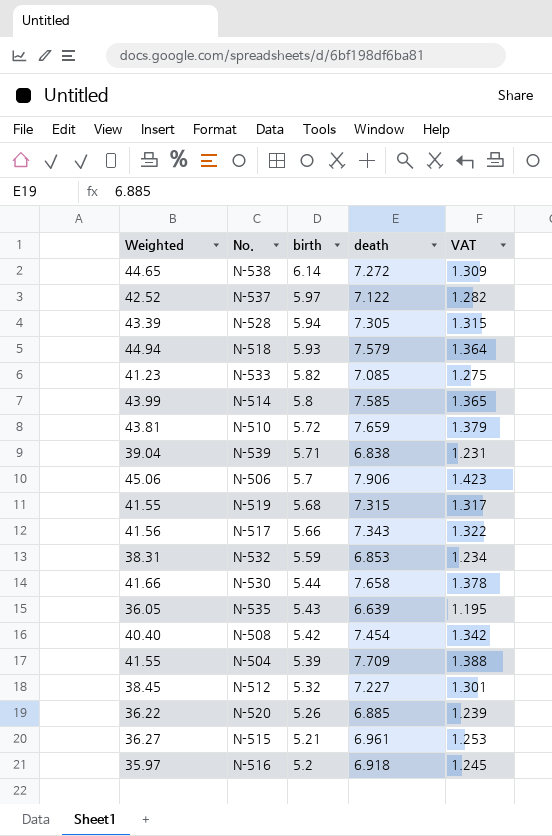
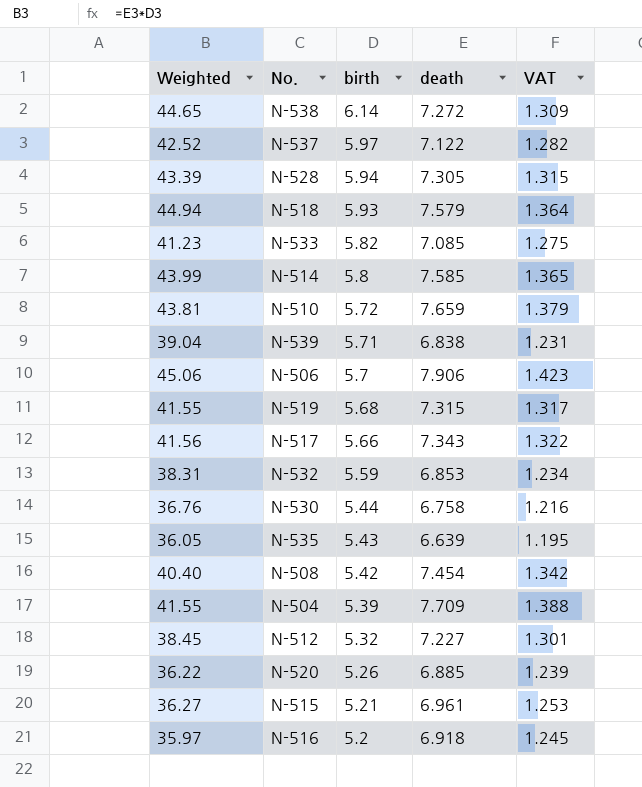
N-530 | Weighted: 41.66 -> 36.76
N-530 | death: 7.658 -> 6.758
N-530 | VAT: 1.378 -> 1.216

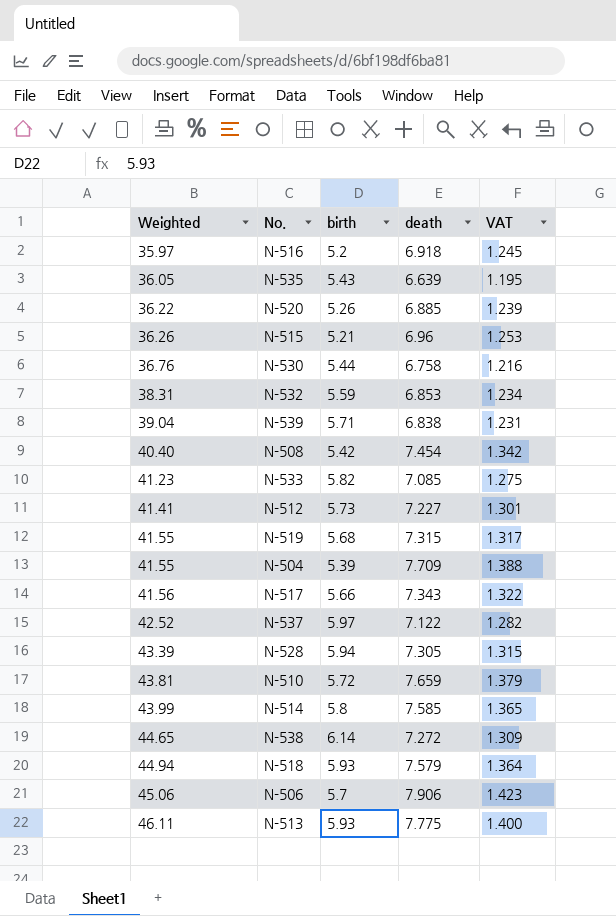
row order: birth descending -> Weighted ascending
N-515 | Weighted: 36.27 -> 36.26
N-515 | death: 6.961 -> 6.96
N-512 | Weighted: 38.45 -> 41.41
N-512 | birth: 5.32 -> 5.73
row N-513: none -> 46.11 | 5.93 | 7.775 | 1.400

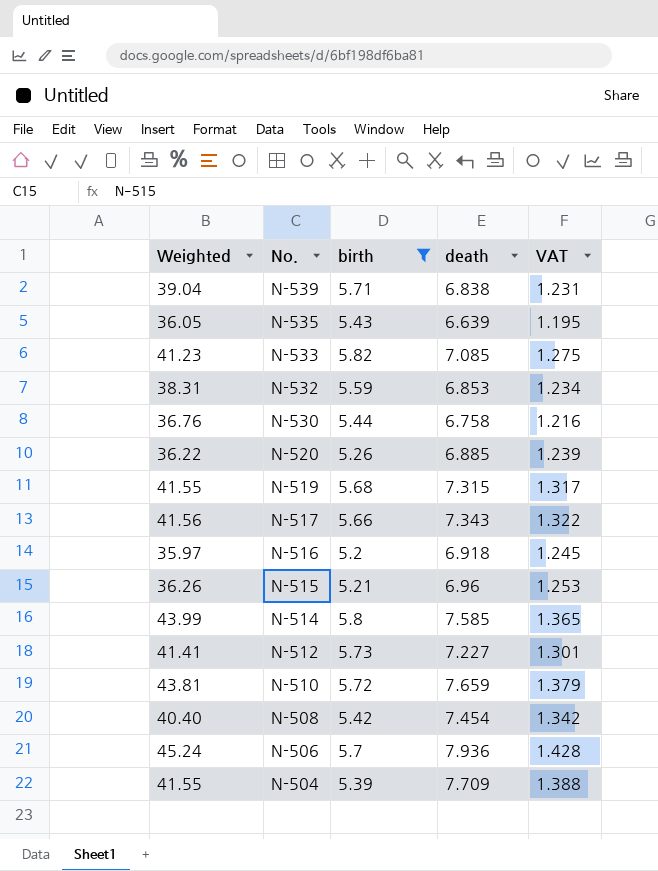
filter: none -> birth <= 5.82
row order: Weighted ascending -> No. descending
N-506 | Weighted: 45.06 -> 45.24
N-506 | death: 7.906 -> 7.936
N-506 | VAT: 1.423 -> 1.428

